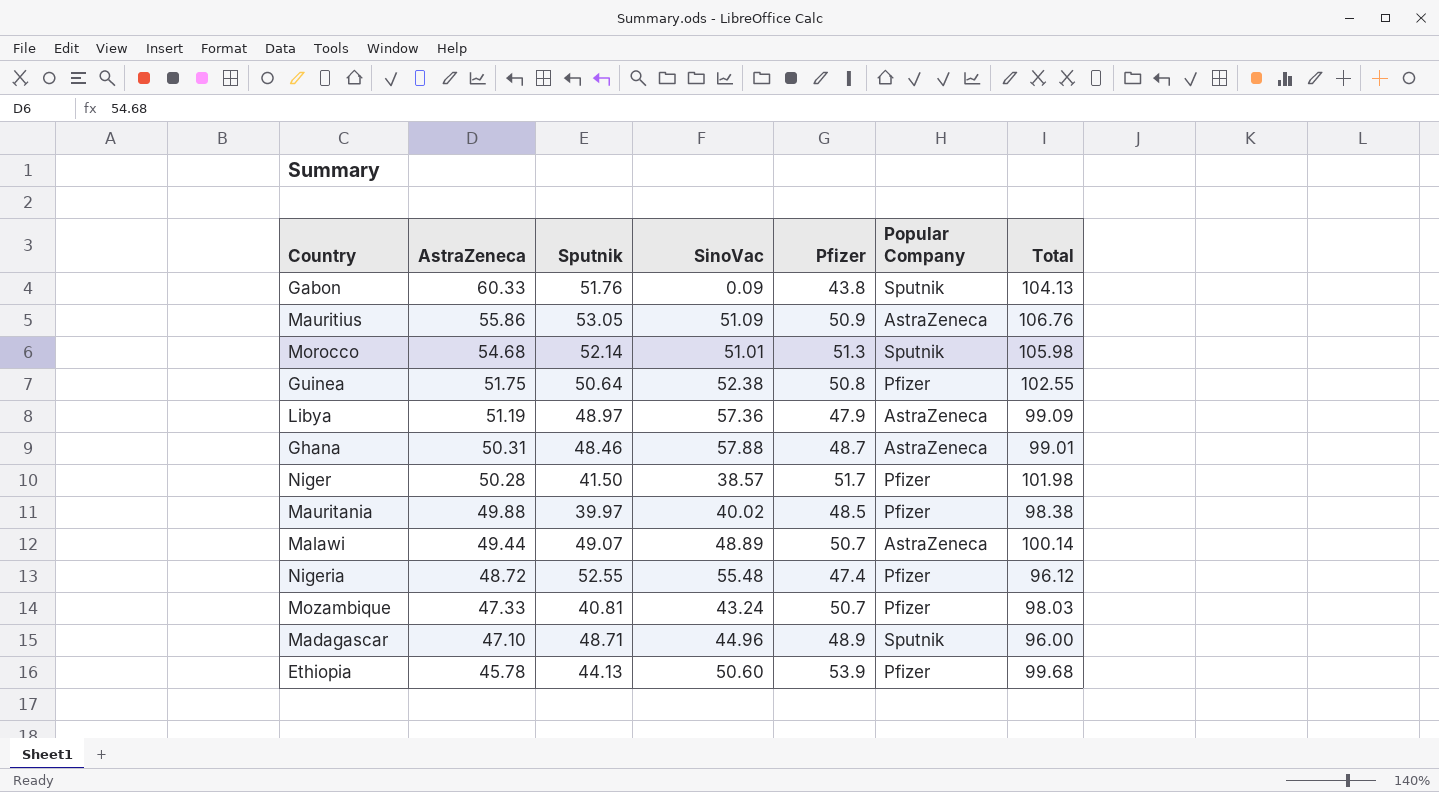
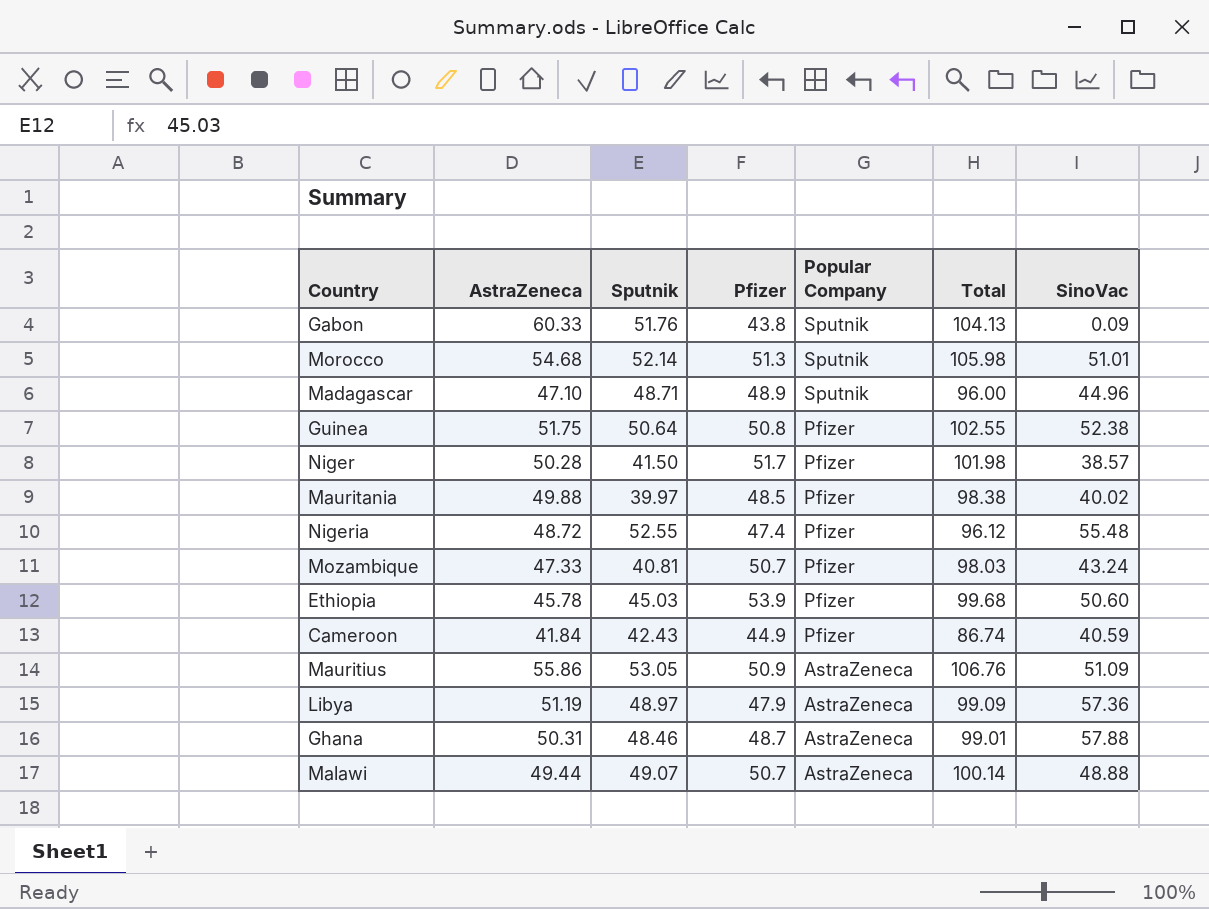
row order: AstraZeneca descending -> Popular Company descending
column SinoVac | position: 4 -> 7
Ethiopia | Sputnik: 44.13 -> 45.03
row Cameroon: none -> 41.84 | 42.43 | 44.9 | Pfizer | 86.74 | 40.59
Malawi | SinoVac: 48.89 -> 48.88

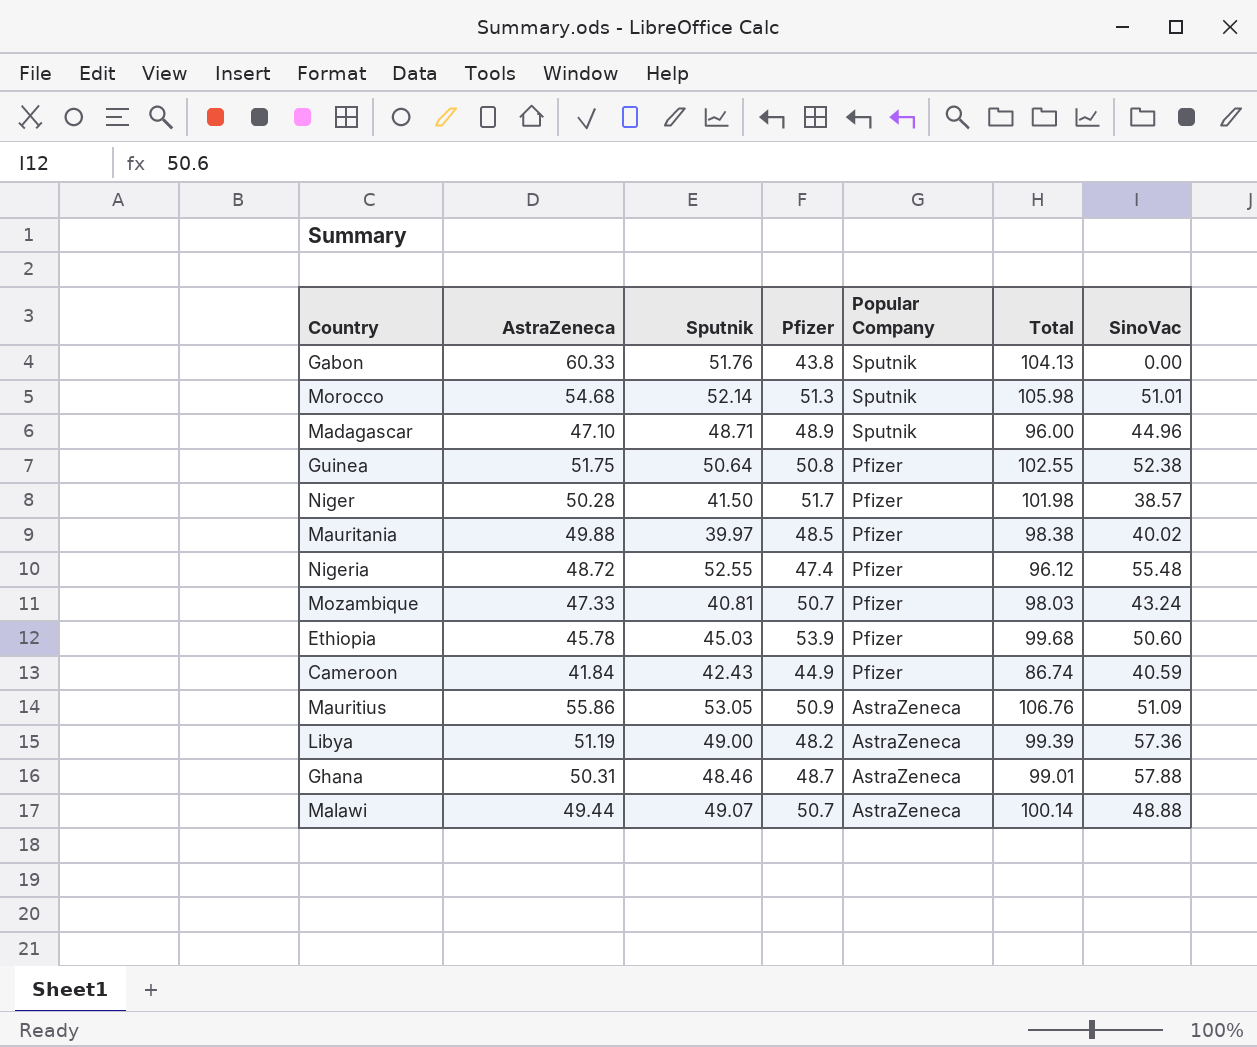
Gabon | SinoVac: 0.09 -> 0.00
Libya | Sputnik: 48.97 -> 49.00
Libya | Pfizer: 47.9 -> 48.2
Libya | Total: 99.09 -> 99.39

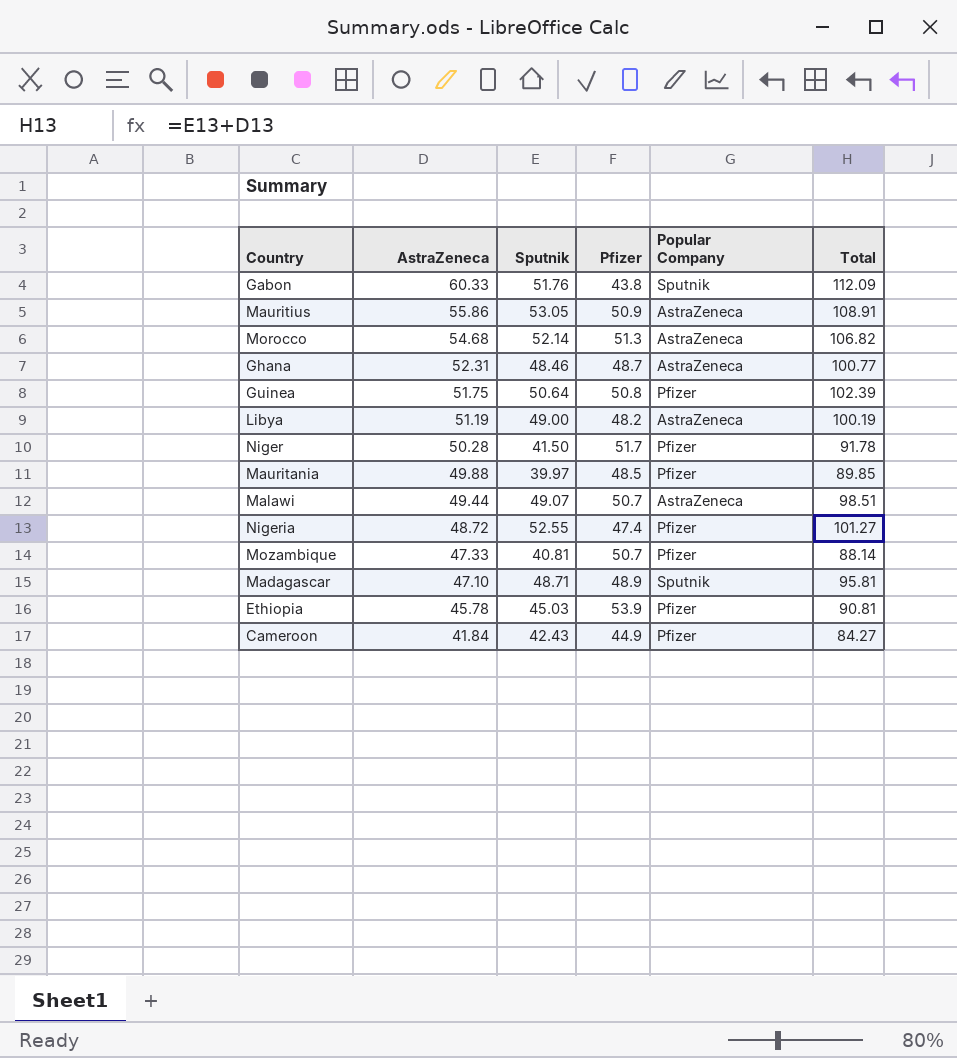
row order: Popular Company descending -> AstraZeneca descending
column SinoVac | position: 7 -> none
column Total | formula: [AstraZeneca] + [Pfizer] -> [AstraZeneca] + [Sputnik]
Morocco | Popular Company: Sputnik -> AstraZeneca
Ghana | AstraZeneca: 50.31 -> 52.31

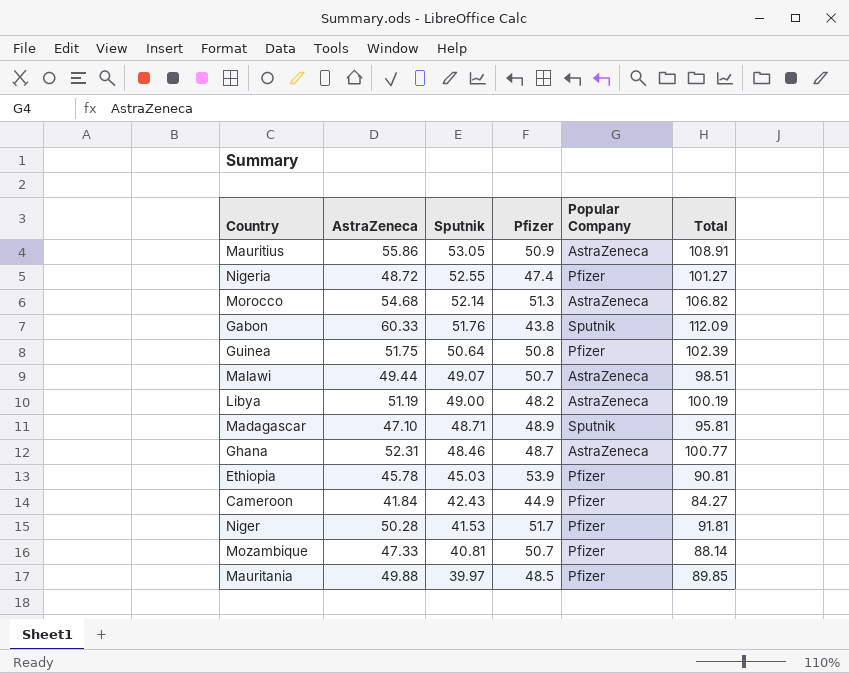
row order: AstraZeneca descending -> Sputnik descending
Niger | Sputnik: 41.50 -> 41.53
Niger | Total: 91.78 -> 91.81

